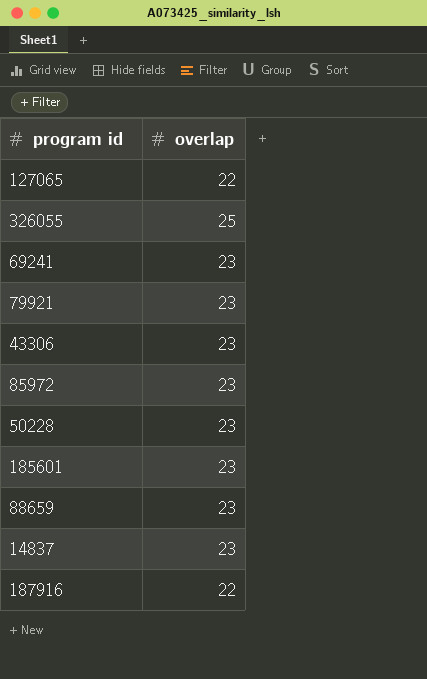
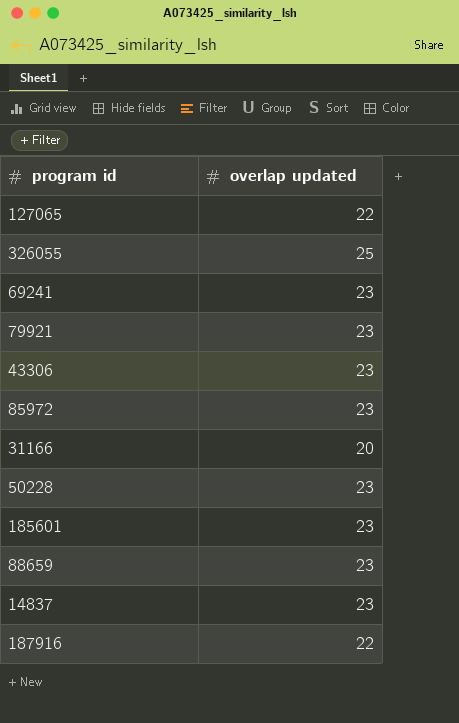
column name: overlap -> overlap updated
row 31166: none -> 20

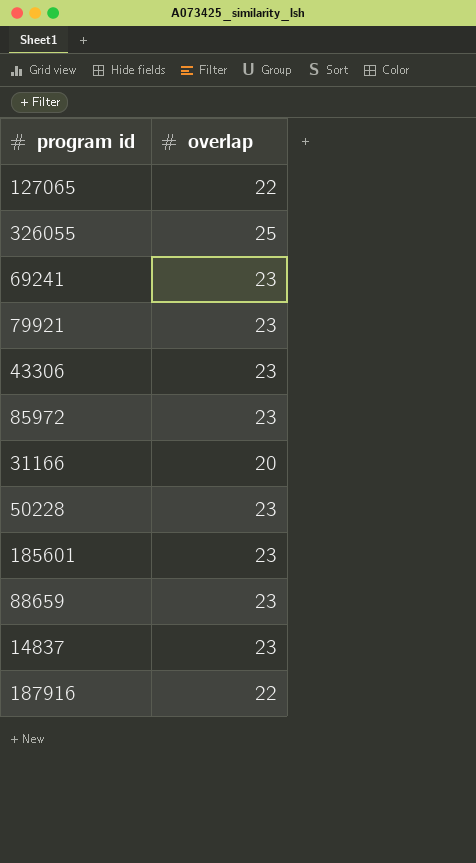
column name: overlap updated -> overlap

